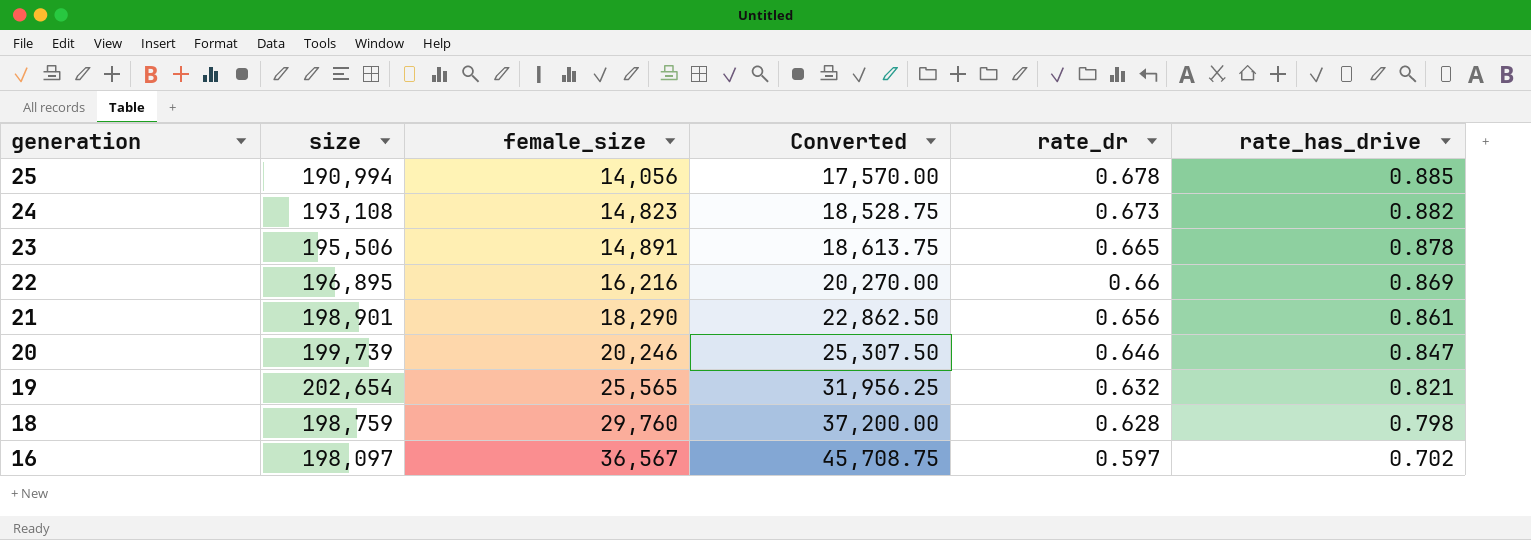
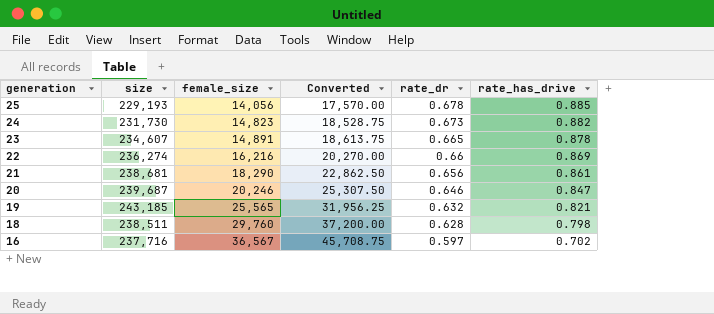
25 | size: 190,994 -> 229,193
24 | size: 193,108 -> 231,730
23 | size: 195,506 -> 234,607
22 | size: 196,895 -> 236,274
21 | size: 198,901 -> 238,681
20 | size: 199,739 -> 239,687
19 | size: 202,654 -> 243,185
18 | size: 198,759 -> 238,511
16 | size: 198,097 -> 237,716

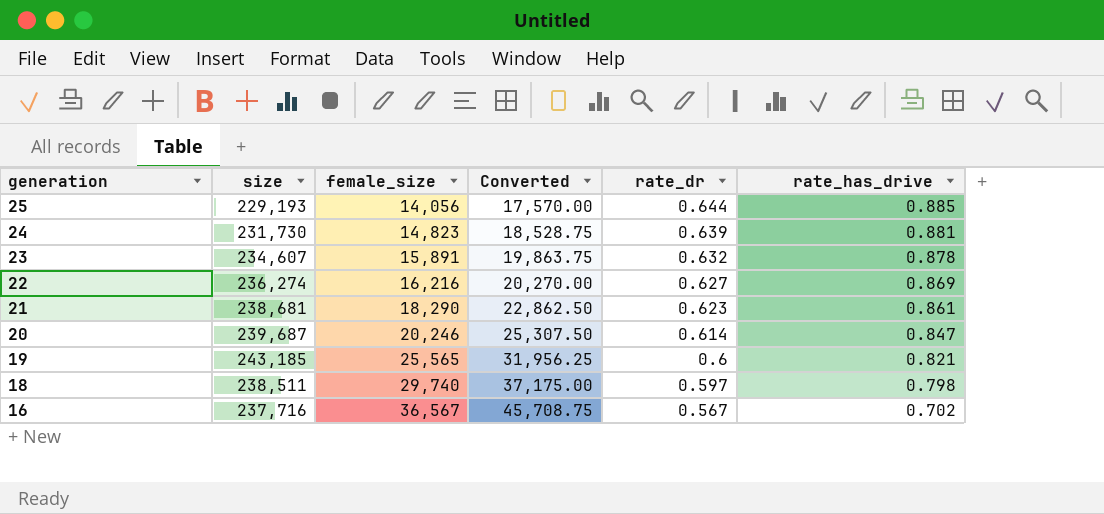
25 | rate_dr: 0.678 -> 0.644
24 | rate_dr: 0.673 -> 0.639
24 | rate_has_drive: 0.882 -> 0.881
23 | female_size: 14,891 -> 15,891
23 | Converted: 18,613.75 -> 19,863.75
23 | rate_dr: 0.665 -> 0.632
22 | rate_dr: 0.66 -> 0.627
21 | rate_dr: 0.656 -> 0.623
20 | rate_dr: 0.646 -> 0.614
19 | rate_dr: 0.632 -> 0.6
18 | female_size: 29,760 -> 29,740
18 | Converted: 37,200.00 -> 37,175.00
18 | rate_dr: 0.628 -> 0.597
16 | rate_dr: 0.597 -> 0.567

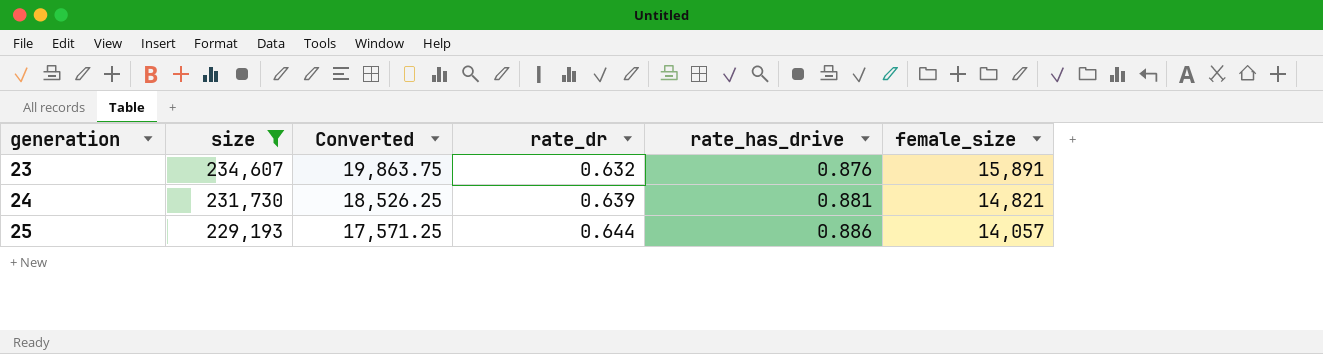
filter: none -> size <= 234,607
row order: generation descending -> generation ascending
column female_size | position: 3 -> 6
23 | rate_has_drive: 0.878 -> 0.876
24 | Converted: 18,528.75 -> 18,526.25
24 | female_size: 14,823 -> 14,821
25 | Converted: 17,570.00 -> 17,571.25
25 | rate_has_drive: 0.885 -> 0.886
25 | female_size: 14,056 -> 14,057

